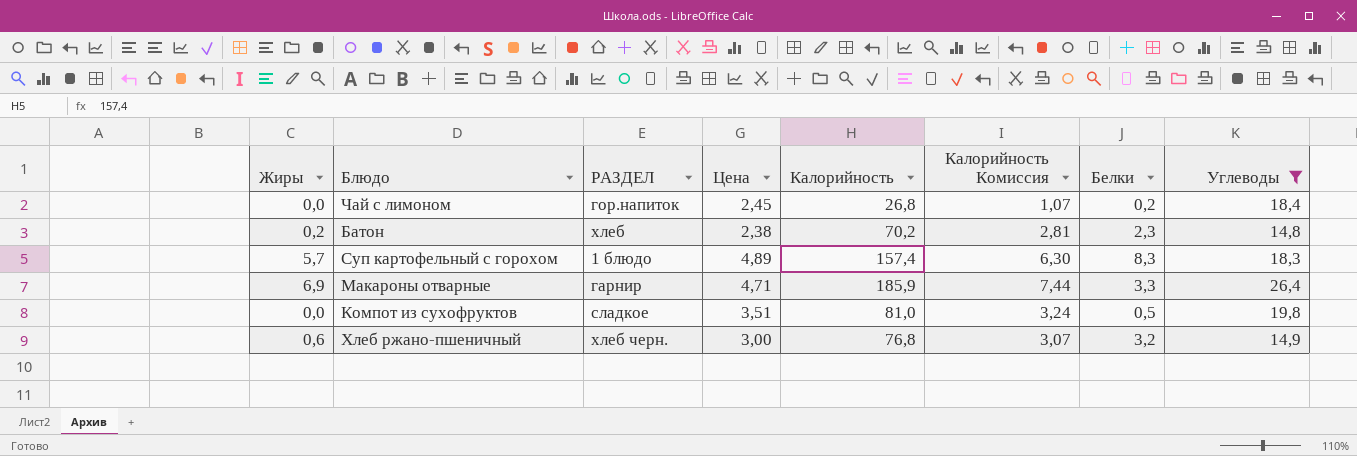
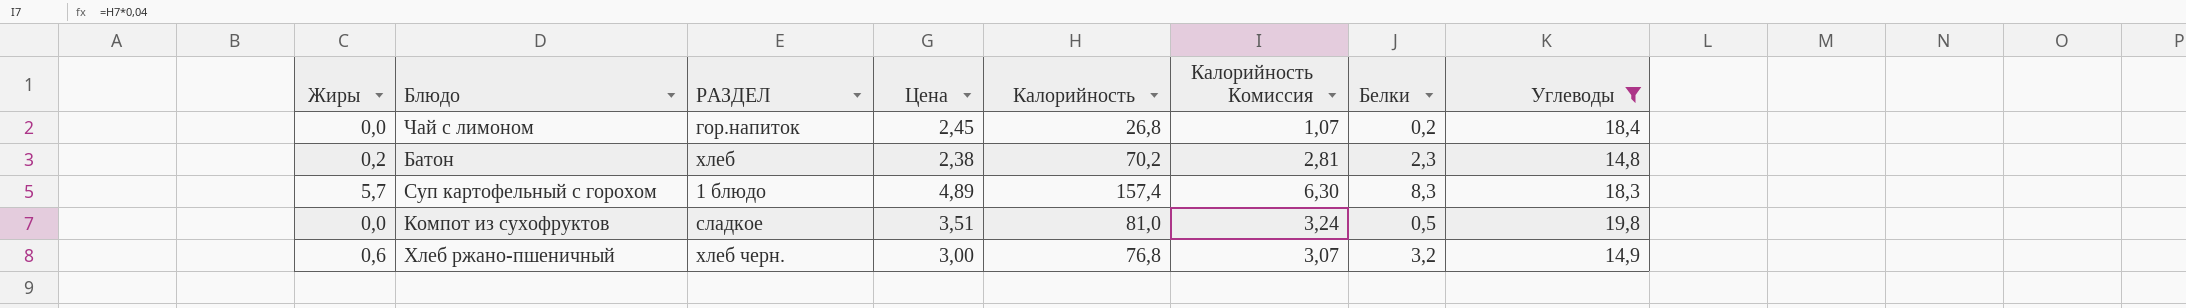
row Макароны отварные: 6,9 | гарнир | 4,71 | 185,9 | 7,44 | 3,3 | 26,4 -> none

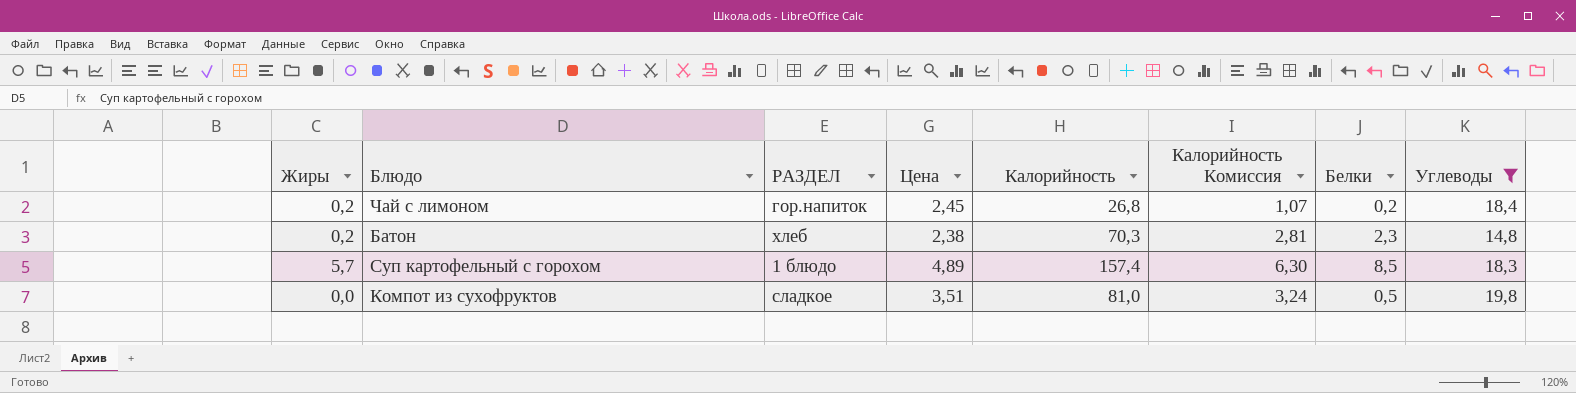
row Хлеб ржано-пшеничный: 0,6 | хлеб черн. | 3,00 | 76,8 | 3,07 | 3,2 | 14,9 -> none
Чай с лимоном | Жиры: 0,0 -> 0,2
Батон | Калорийность: 70,2 -> 70,3
Суп картофельный с горохом | Белки: 8,3 -> 8,5

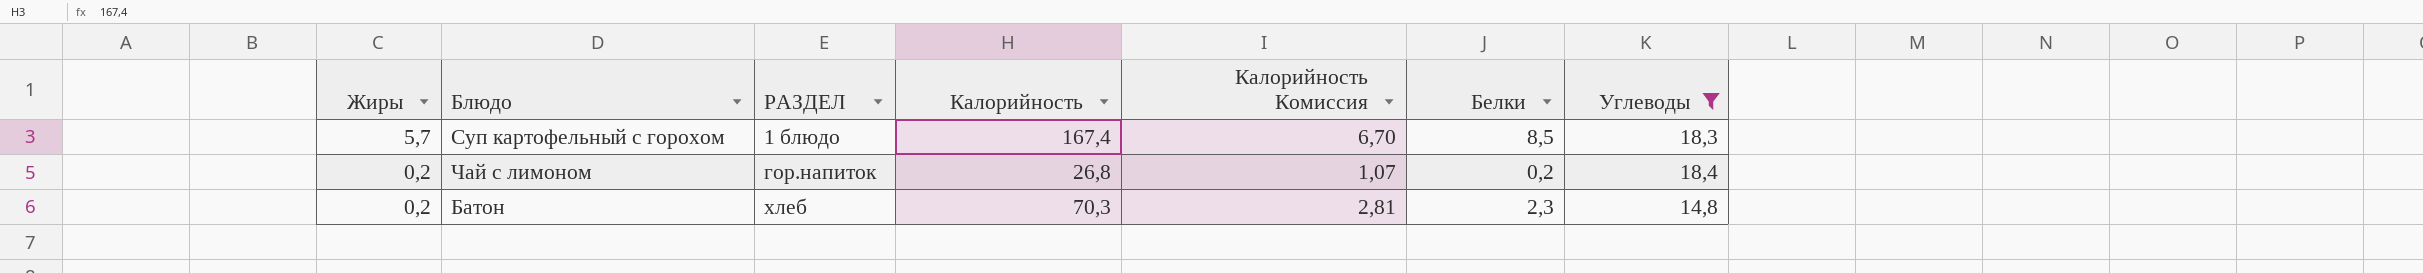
row order: none -> Жиры descending
column Цена | position: 4 -> none
row Компот из сухофруктов: 0,0 | сладкое | 3,51 | 81,0 | 3,24 | 0,5 | 19,8 -> none
Суп картофельный с горохом | Калорийность: 157,4 -> 167,4
Суп картофельный с горохом | Калорийность Комиссия: 6,30 -> 6,70

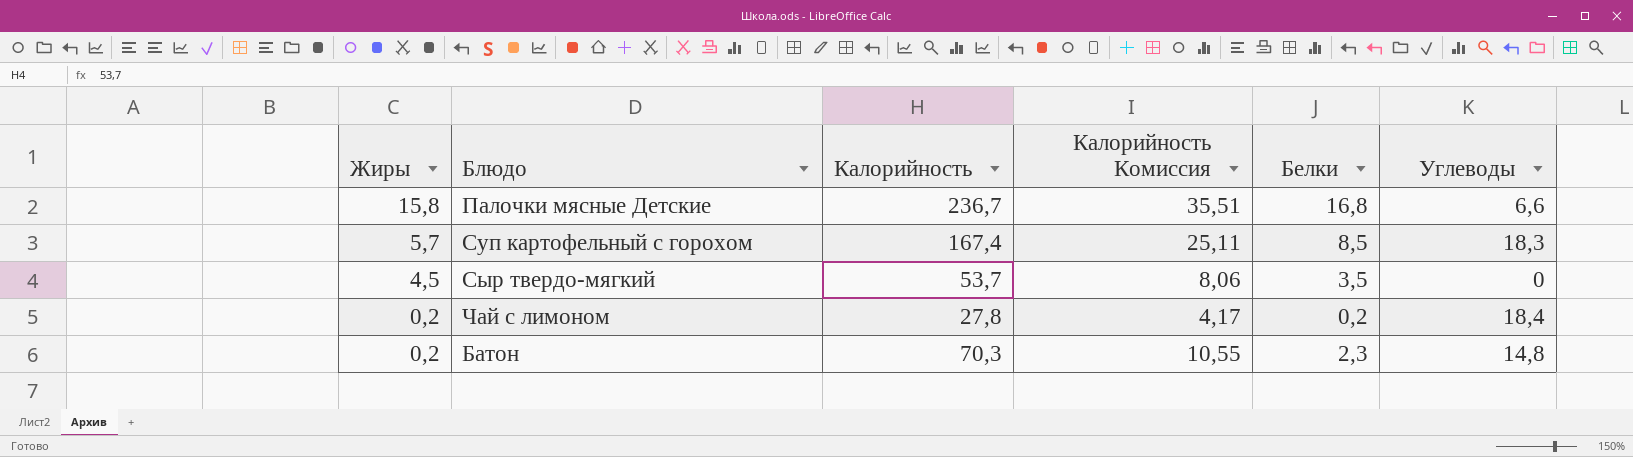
filter: Углеводы >= 14,8 -> none
column РАЗДЕЛ | position: 3 -> none
column Калорийность Комиссия | formula: [Калорийность] * 0,04 -> [Калорийность] * 0,15
Чай с лимоном | Калорийность: 26,8 -> 27,8

